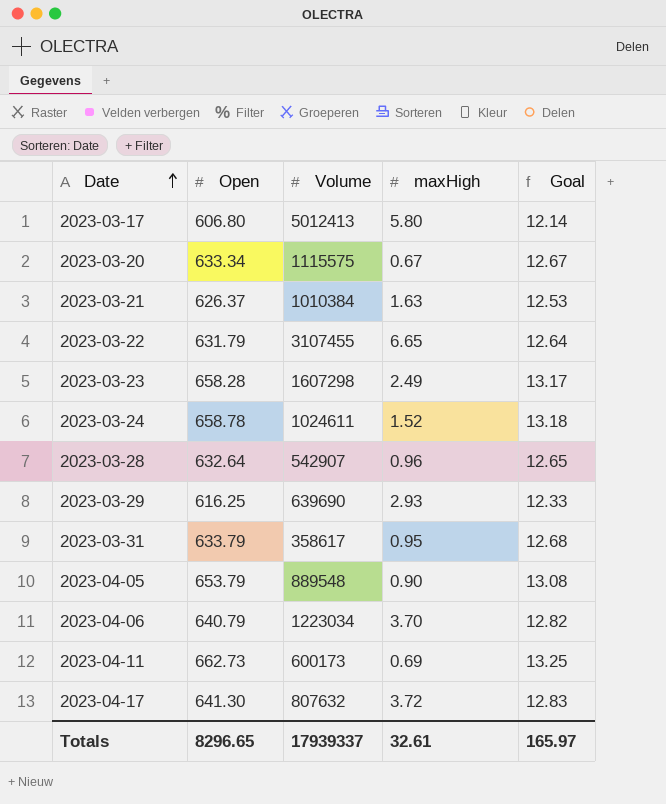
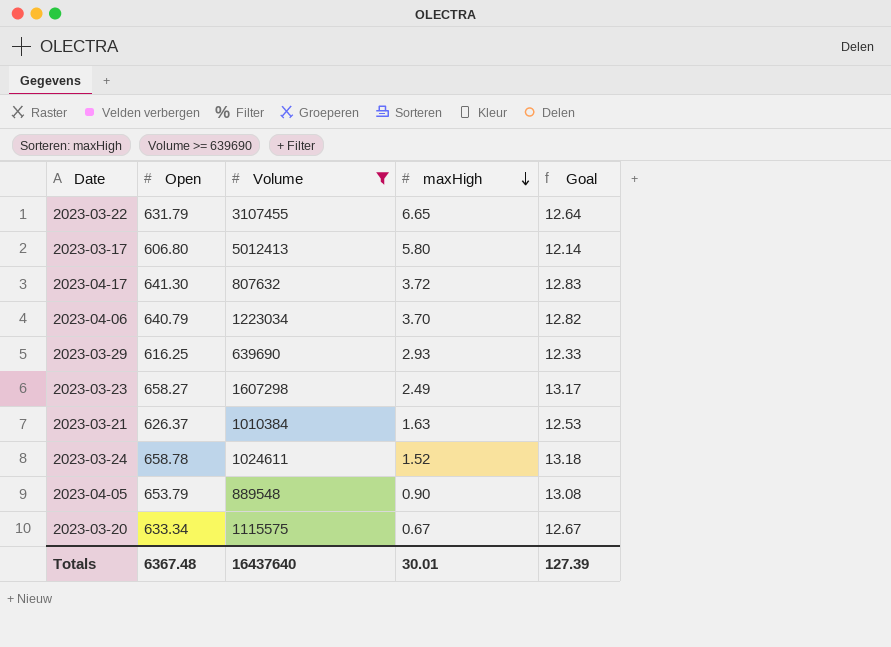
filter: none -> Volume >= 639690
row order: Date ascending -> maxHigh descending
2023-03-23 | Open: 658.28 -> 658.27
Totals | Open: 8296.65 -> 6367.48
Totals | Volume: 17939337 -> 16437640
Totals | maxHigh: 32.61 -> 30.01
Totals | Goal: 165.97 -> 127.39

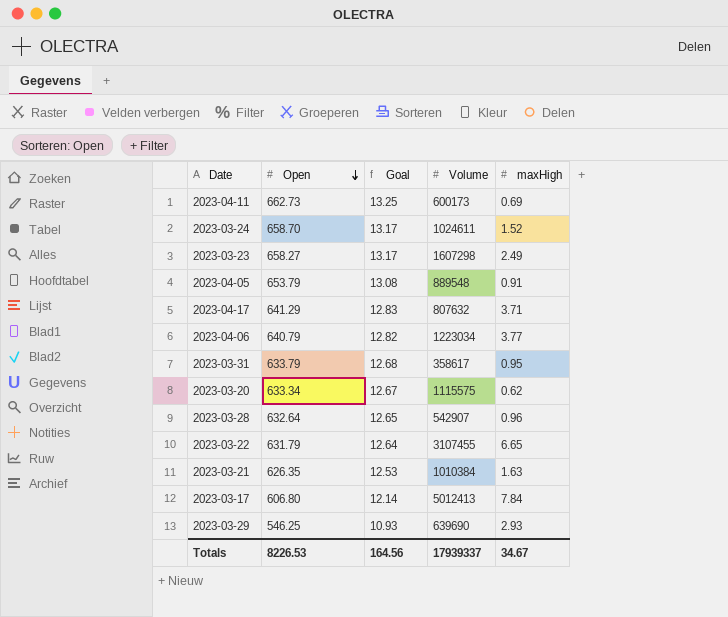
filter: Volume >= 639690 -> none
row order: maxHigh descending -> Open descending
column Goal | position: 5 -> 3
2023-03-24 | Open: 658.78 -> 658.70
2023-03-24 | Goal: 13.18 -> 13.17
2023-04-05 | maxHigh: 0.90 -> 0.91
2023-04-17 | Open: 641.30 -> 641.29
2023-04-17 | maxHigh: 3.72 -> 3.71
2023-04-06 | maxHigh: 3.70 -> 3.77
2023-03-20 | maxHigh: 0.67 -> 0.62
2023-03-21 | Open: 626.37 -> 626.35
2023-03-17 | maxHigh: 5.80 -> 7.84
2023-03-29 | Open: 616.25 -> 546.25
2023-03-29 | Goal: 12.33 -> 10.93
Totals | Open: 6367.48 -> 8226.53
Totals | Goal: 127.39 -> 164.56
Totals | Volume: 16437640 -> 17939337
Totals | maxHigh: 30.01 -> 34.67

